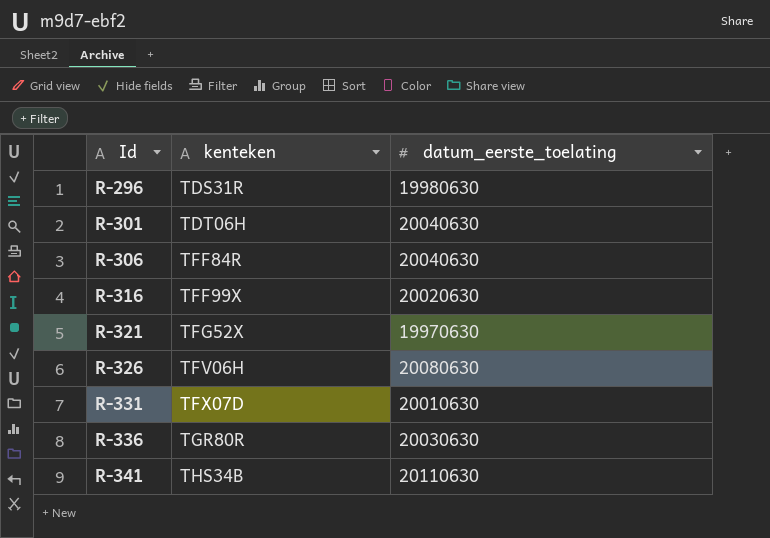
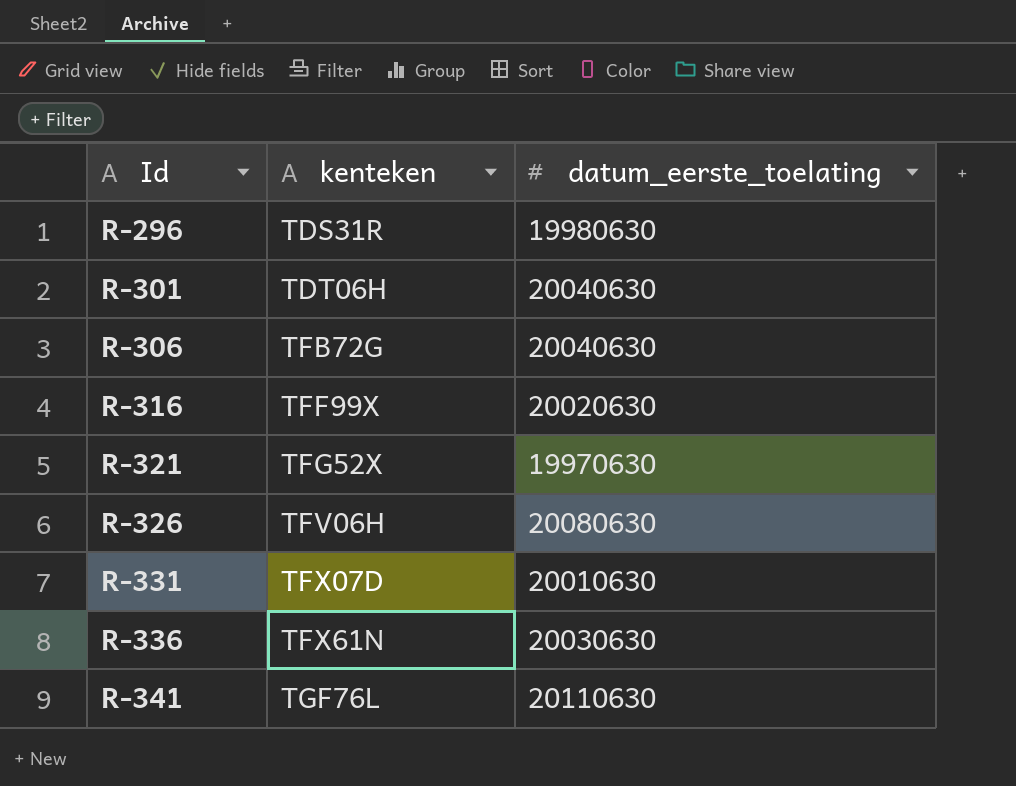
R-306 | kenteken: TFF84R -> TFB72G
R-336 | kenteken: TGR80R -> TFX61N
R-341 | kenteken: THS34B -> TGF76L

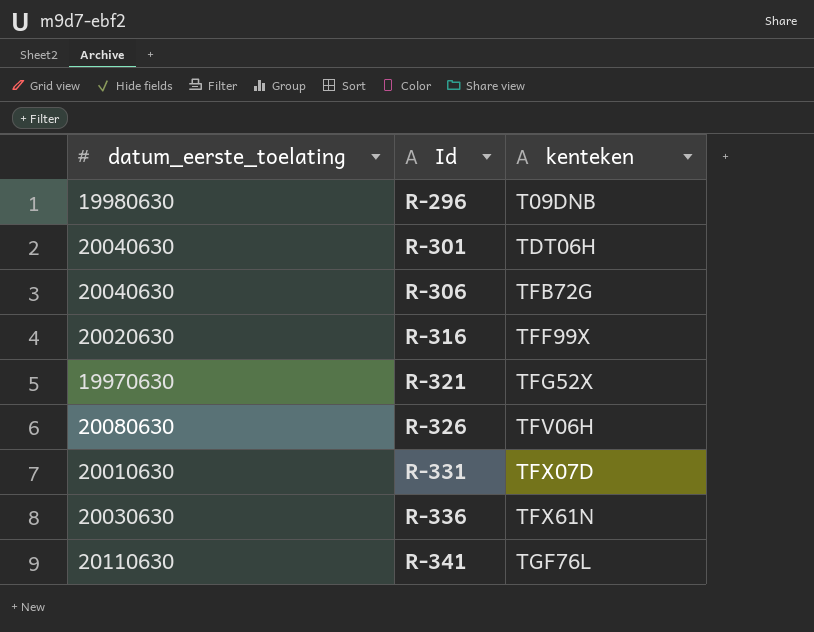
column datum_eerste_toelating | position: 3 -> 1
R-296 | kenteken: TDS31R -> T09DNB

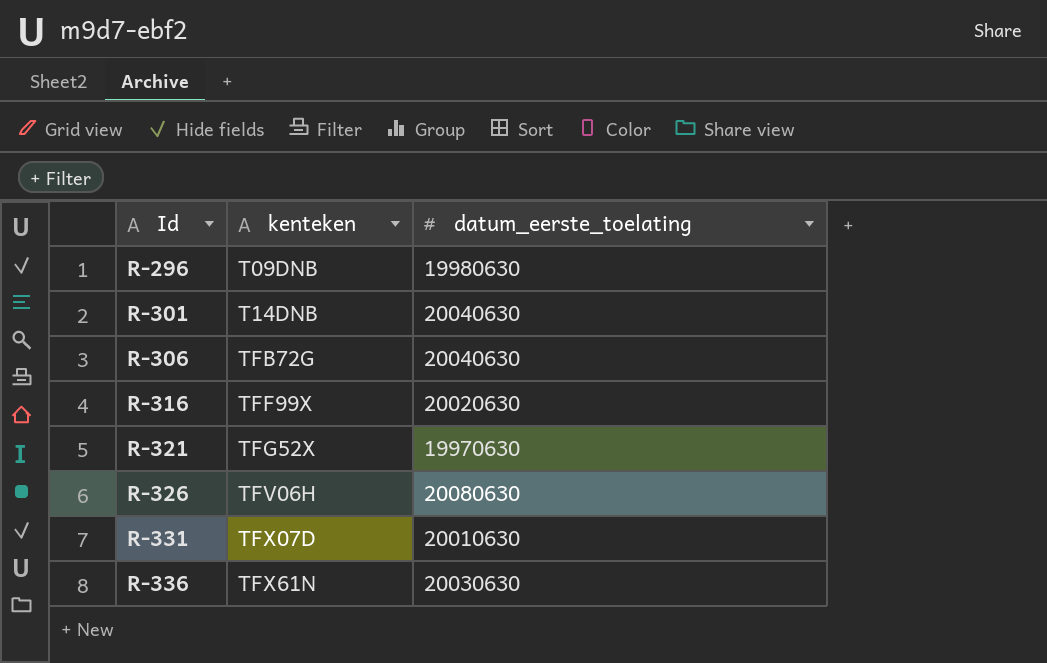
column datum_eerste_toelating | position: 1 -> 3
row R-341: 20110630 | TGF76L -> none
R-301 | kenteken: TDT06H -> T14DNB

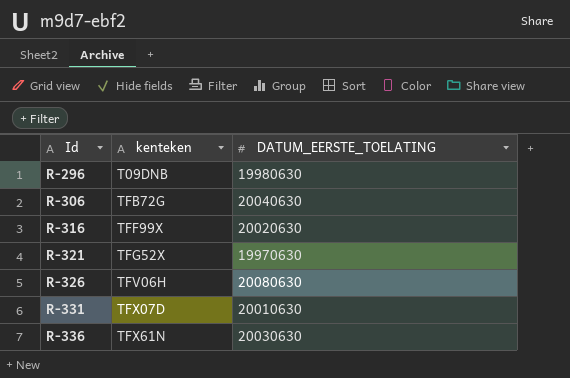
column name: datum_eerste_toelating -> DATUM_EERSTE_TOELATING
row R-301: T14DNB | 20040630 -> none

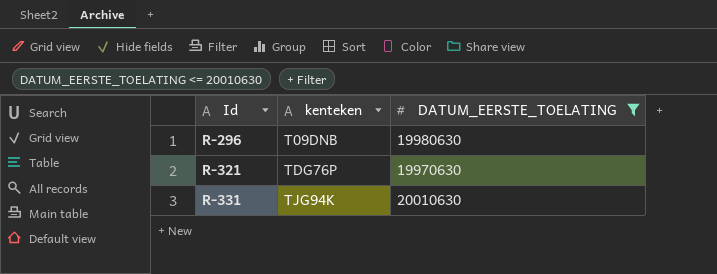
filter: none -> DATUM_EERSTE_TOELATING <= 20010630
R-321 | kenteken: TFG52X -> TDG76P
R-331 | kenteken: TFX07D -> TJG94K

